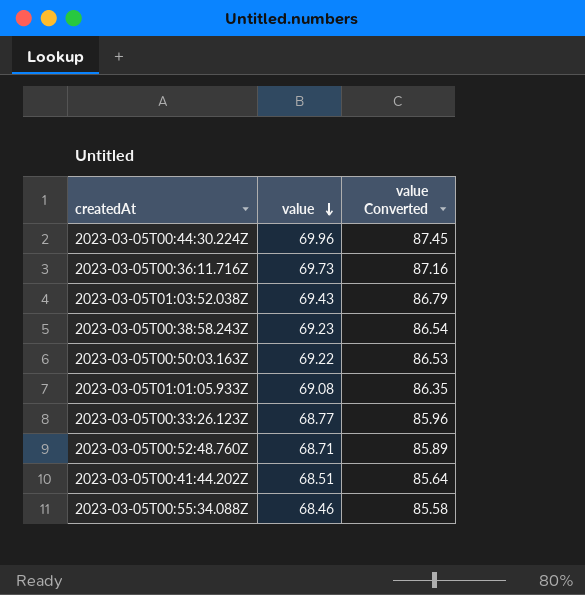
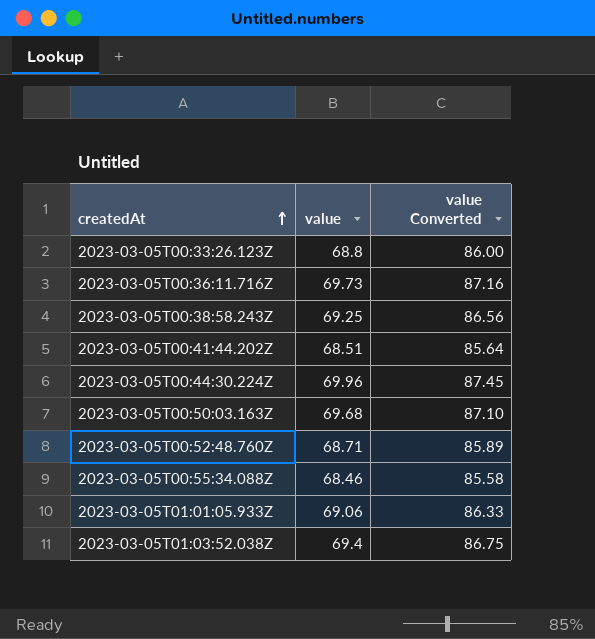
row order: value descending -> createdAt ascending
2023-03-05T00:33:26.123Z | value: 68.77 -> 68.8
2023-03-05T00:33:26.123Z | value Converted: 85.96 -> 86.00
2023-03-05T00:38:58.243Z | value: 69.23 -> 69.25
2023-03-05T00:38:58.243Z | value Converted: 86.54 -> 86.56
2023-03-05T00:50:03.163Z | value: 69.22 -> 69.68
2023-03-05T00:50:03.163Z | value Converted: 86.53 -> 87.10
2023-03-05T01:01:05.933Z | value: 69.08 -> 69.06
2023-03-05T01:01:05.933Z | value Converted: 86.35 -> 86.33
2023-03-05T01:03:52.038Z | value: 69.43 -> 69.4
2023-03-05T01:03:52.038Z | value Converted: 86.79 -> 86.75

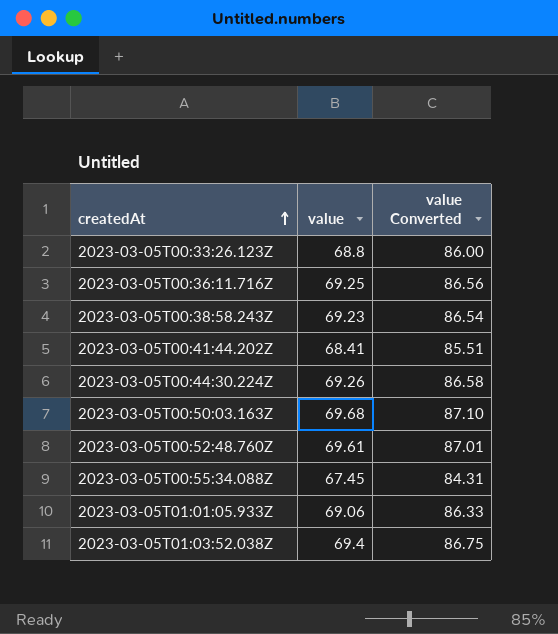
2023-03-05T00:36:11.716Z | value: 69.73 -> 69.25
2023-03-05T00:36:11.716Z | value Converted: 87.16 -> 86.56
2023-03-05T00:38:58.243Z | value: 69.25 -> 69.23
2023-03-05T00:38:58.243Z | value Converted: 86.56 -> 86.54
2023-03-05T00:41:44.202Z | value: 68.51 -> 68.41
2023-03-05T00:41:44.202Z | value Converted: 85.64 -> 85.51
2023-03-05T00:44:30.224Z | value: 69.96 -> 69.26
2023-03-05T00:44:30.224Z | value Converted: 87.45 -> 86.58
2023-03-05T00:52:48.760Z | value: 68.71 -> 69.61
2023-03-05T00:52:48.760Z | value Converted: 85.89 -> 87.01
2023-03-05T00:55:34.088Z | value: 68.46 -> 67.45
2023-03-05T00:55:34.088Z | value Converted: 85.58 -> 84.31

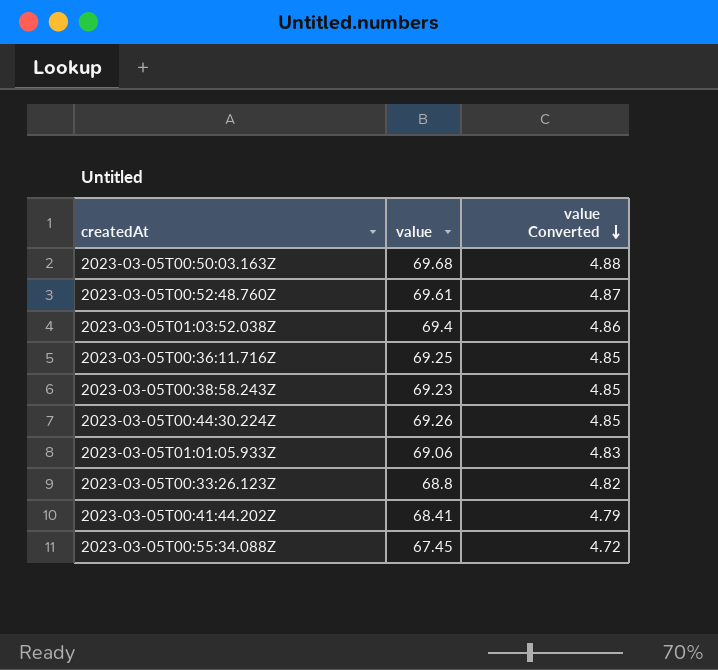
row order: createdAt ascending -> value Converted descending
column value Converted | formula: [value] * 1.25 -> [value] * 0.07

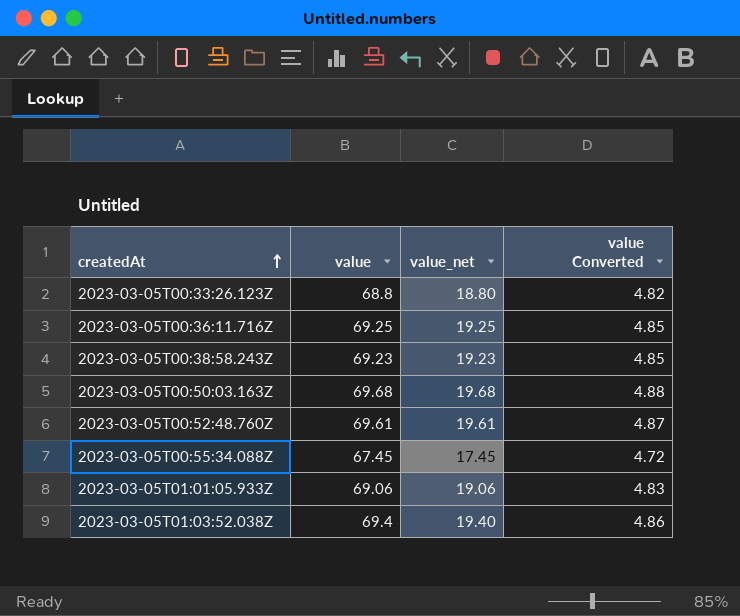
row order: value Converted descending -> createdAt ascending
column value_net | formula: none -> [value] - 50
row 2023-03-05T00:44:30.224Z: 69.26 | 4.85 -> none
row 2023-03-05T00:41:44.202Z: 68.41 | 4.79 -> none

